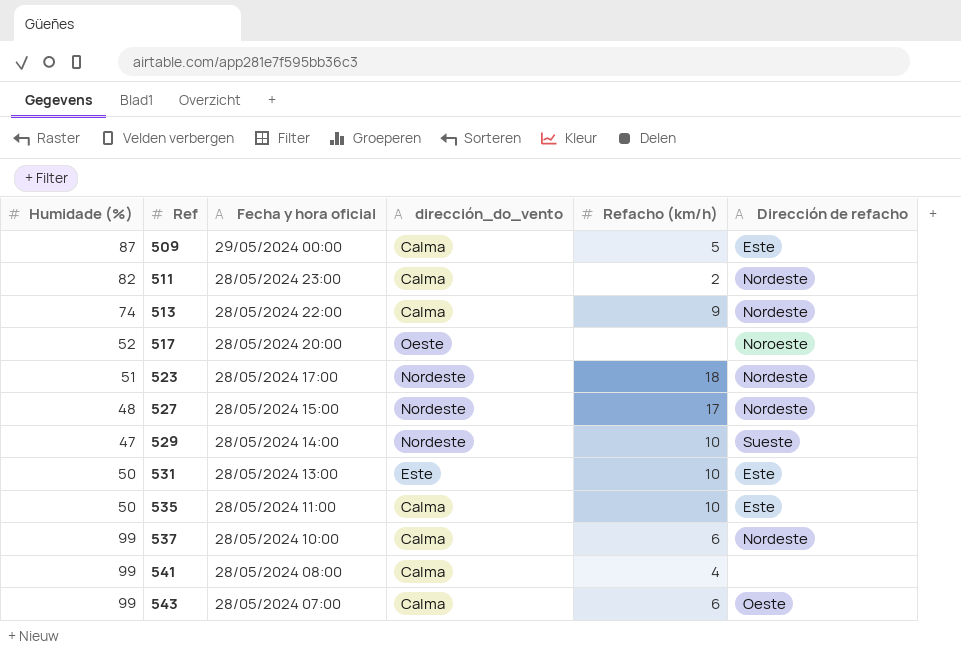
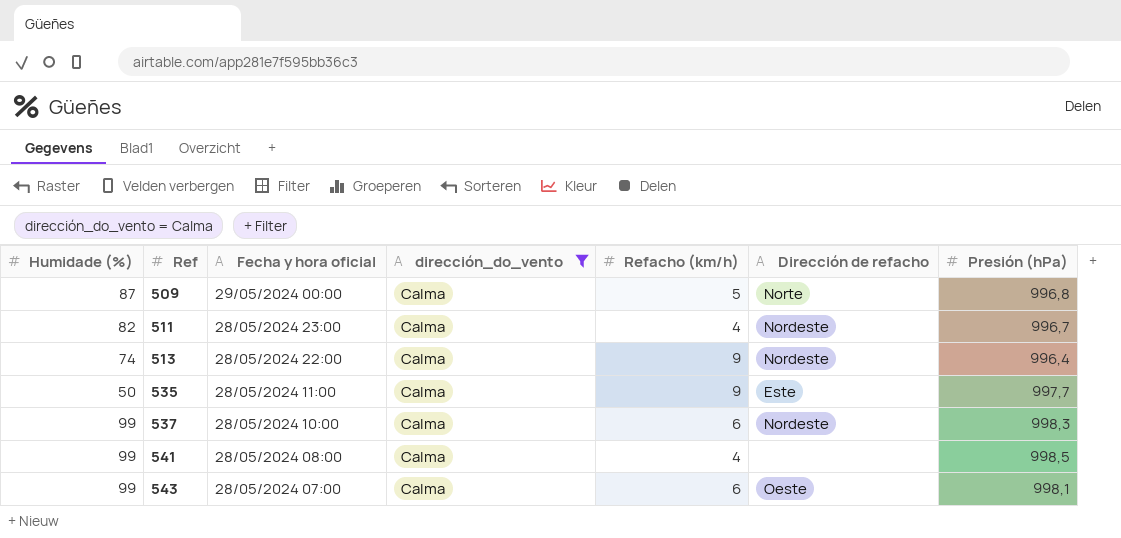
filter: none -> dirección_do_vento = Calma
column Presión (hPa) | position: none -> 7
509 | Dirección de refacho: Este -> Norte
511 | Refacho (km/h): 2 -> 4
535 | Refacho (km/h): 10 -> 9

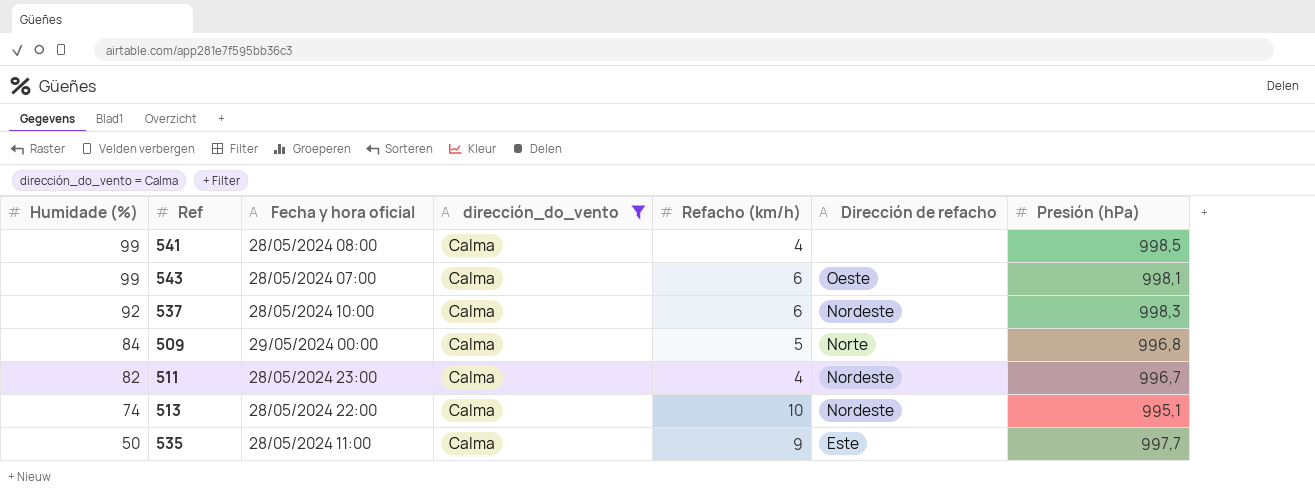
row order: Ref ascending -> Humidade (%) descending
537 | Humidade (%): 99 -> 92
509 | Humidade (%): 87 -> 84
513 | Refacho (km/h): 9 -> 10
513 | Presión (hPa): 996,4 -> 995,1

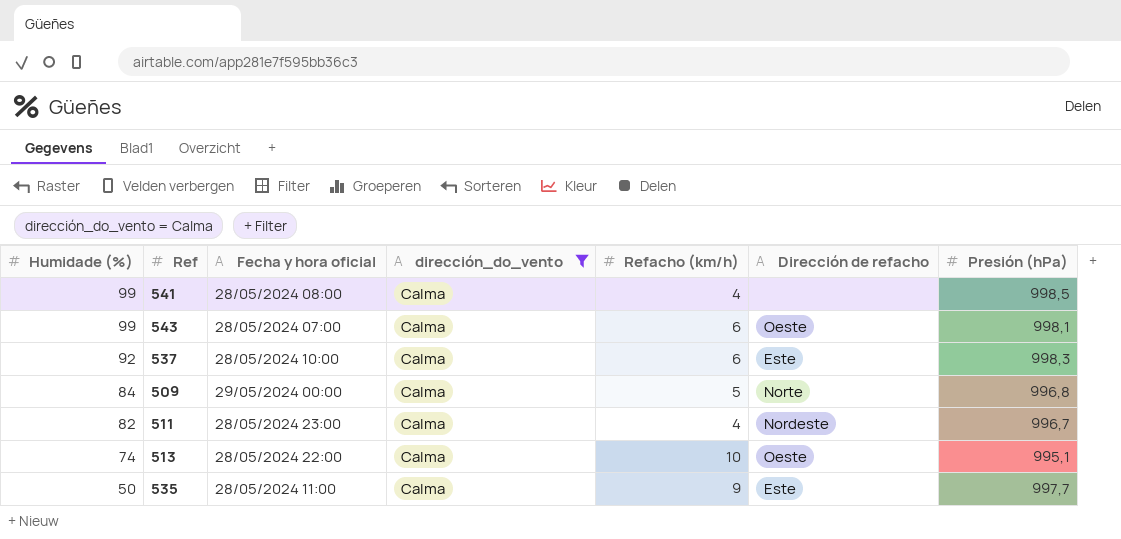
537 | Dirección de refacho: Nordeste -> Este
513 | Dirección de refacho: Nordeste -> Oeste

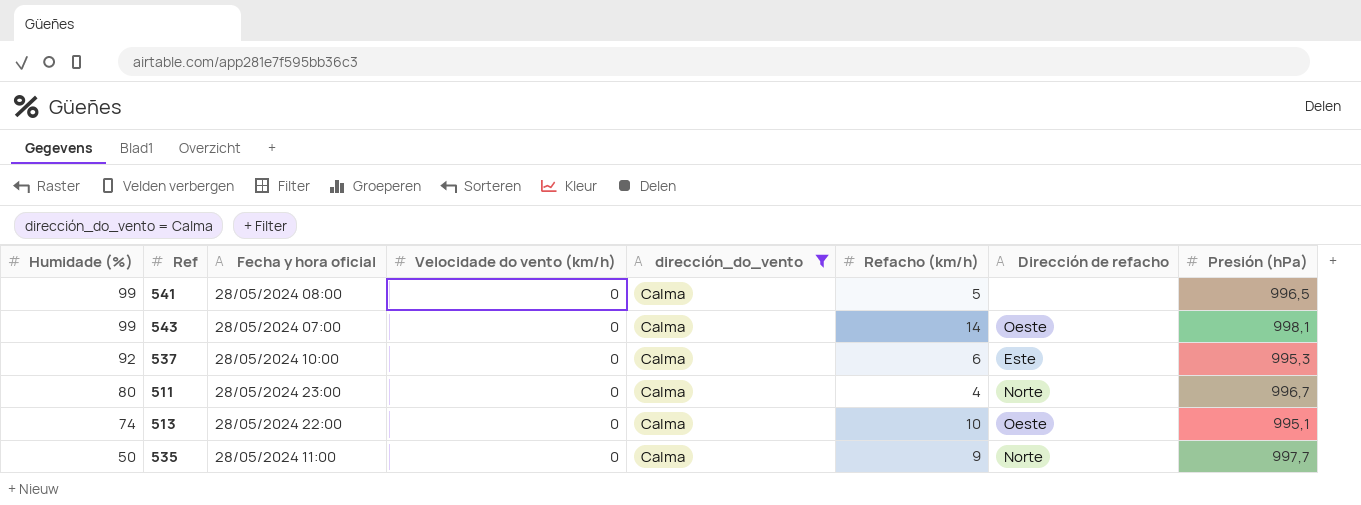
column Velocidade do vento (km/h) | position: none -> 4
row 509: 84 | 29/05/2024 00:00 | Calma | 5 | Norte | 996,8 -> none
541 | Refacho (km/h): 4 -> 5
541 | Presión (hPa): 998,5 -> 996,5
543 | Refacho (km/h): 6 -> 14
537 | Presión (hPa): 998,3 -> 995,3
511 | Humidade (%): 82 -> 80
511 | Dirección de refacho: Nordeste -> Norte
535 | Dirección de refacho: Este -> Norte

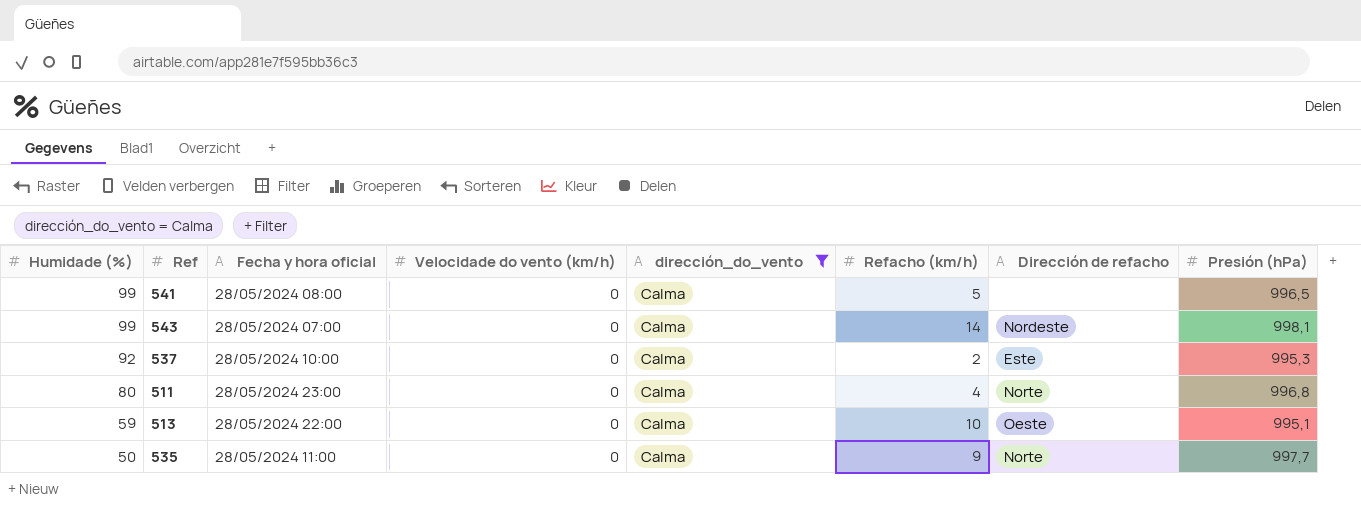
543 | Dirección de refacho: Oeste -> Nordeste
537 | Refacho (km/h): 6 -> 2
511 | Presión (hPa): 996,7 -> 996,8
513 | Humidade (%): 74 -> 59

